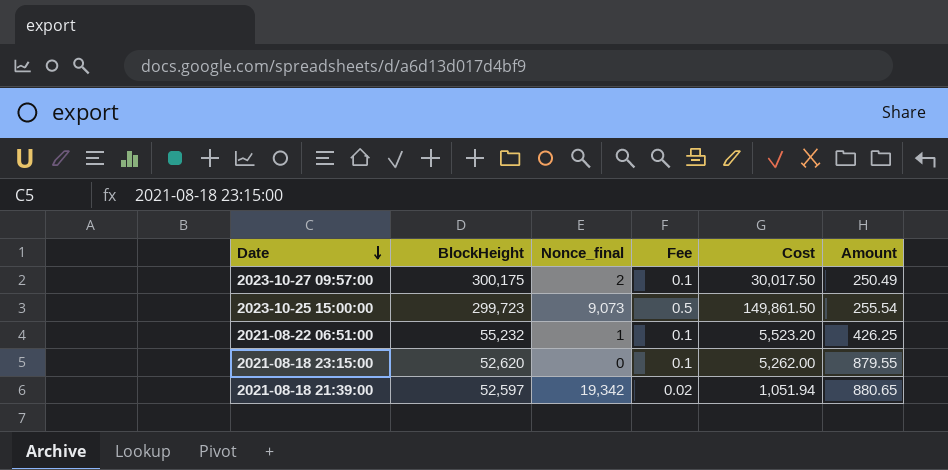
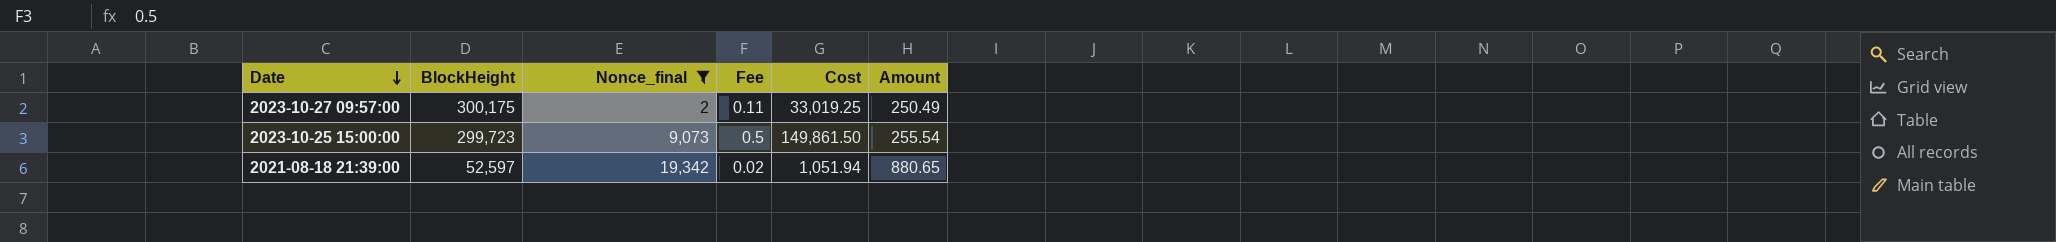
filter: none -> Nonce_final >= 2
2023-10-27 09:57:00 | Fee: 0.1 -> 0.11
2023-10-27 09:57:00 | Cost: 30,017.50 -> 33,019.25

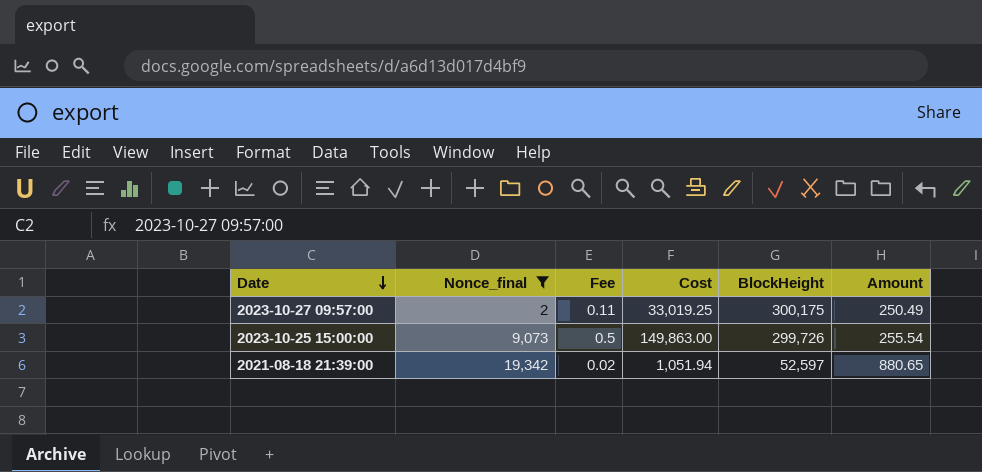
column BlockHeight | position: 2 -> 5
2023-10-25 15:00:00 | Cost: 149,861.50 -> 149,863.00
2023-10-25 15:00:00 | BlockHeight: 299,723 -> 299,726

